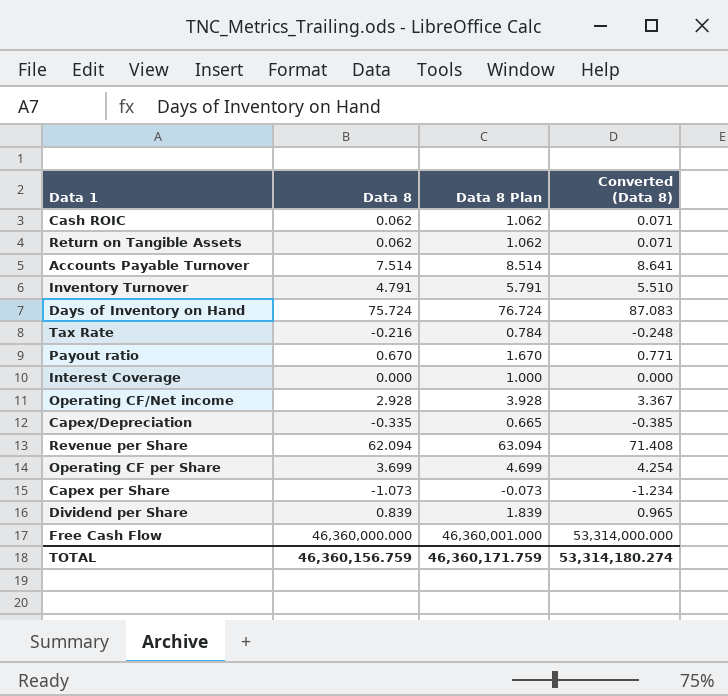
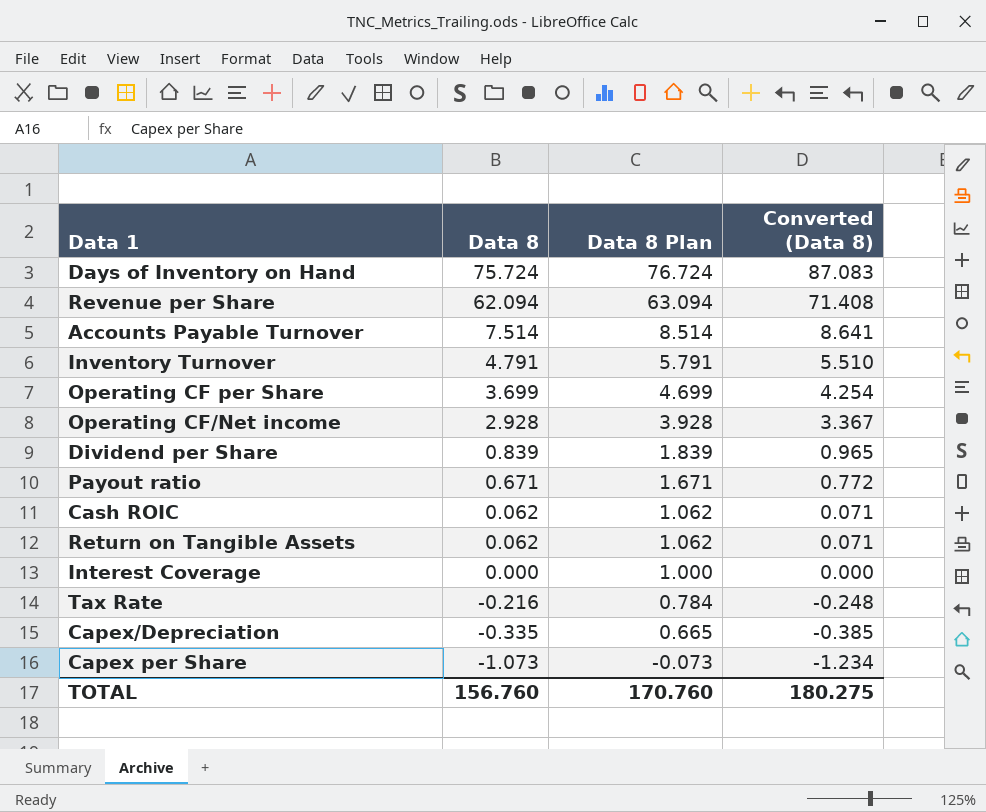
row order: none -> Data 8 descending
row Free Cash Flow: 46,360,000.000 | 46,360,001.000 | 53,314,000.000 -> none
Payout ratio | Data 8: 0.670 -> 0.671
Payout ratio | Data 8 Plan: 1.670 -> 1.671
Payout ratio | Converted (Data 8): 0.771 -> 0.772
TOTAL | Data 8: 46,360,156.759 -> 156.760
TOTAL | Data 8 Plan: 46,360,171.759 -> 170.760
TOTAL | Converted (Data 8): 53,314,180.274 -> 180.275

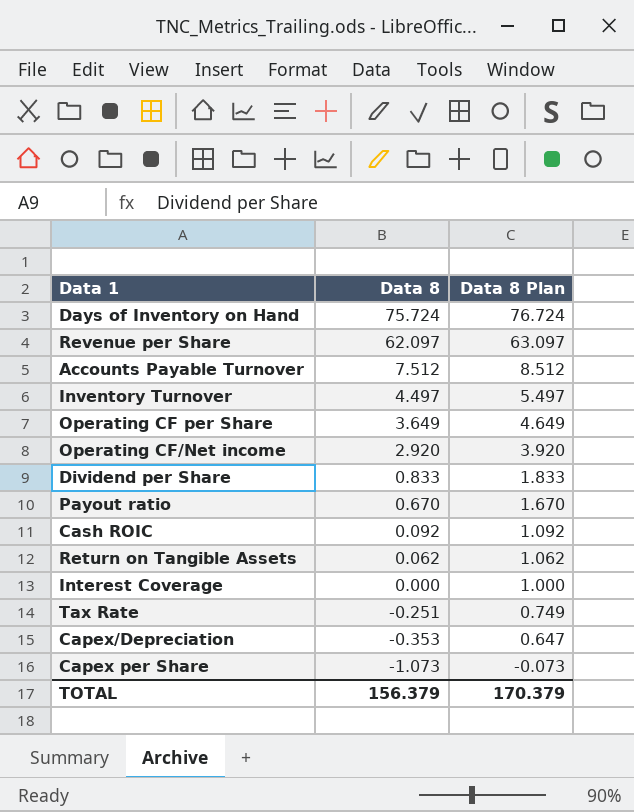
column Converted (Data 8) | formula: [Data 8] * 1.15 -> none
Revenue per Share | Data 8: 62.094 -> 62.097
Revenue per Share | Data 8 Plan: 63.094 -> 63.097
Accounts Payable Turnover | Data 8: 7.514 -> 7.512
Accounts Payable Turnover | Data 8 Plan: 8.514 -> 8.512
Inventory Turnover | Data 8: 4.791 -> 4.497
Inventory Turnover | Data 8 Plan: 5.791 -> 5.497
Operating CF per Share | Data 8: 3.699 -> 3.649
Operating CF per Share | Data 8 Plan: 4.699 -> 4.649
Operating CF/Net income | Data 8: 2.928 -> 2.920
Operating CF/Net income | Data 8 Plan: 3.928 -> 3.920
Dividend per Share | Data 8: 0.839 -> 0.833
Dividend per Share | Data 8 Plan: 1.839 -> 1.833
Payout ratio | Data 8: 0.671 -> 0.670
Payout ratio | Data 8 Plan: 1.671 -> 1.670
Cash ROIC | Data 8: 0.062 -> 0.092
Cash ROIC | Data 8 Plan: 1.062 -> 1.092
Tax Rate | Data 8: -0.216 -> -0.251
Tax Rate | Data 8 Plan: 0.784 -> 0.749
Capex/Depreciation | Data 8: -0.335 -> -0.353
Capex/Depreciation | Data 8 Plan: 0.665 -> 0.647
TOTAL | Data 8: 156.760 -> 156.379
TOTAL | Data 8 Plan: 170.760 -> 170.379

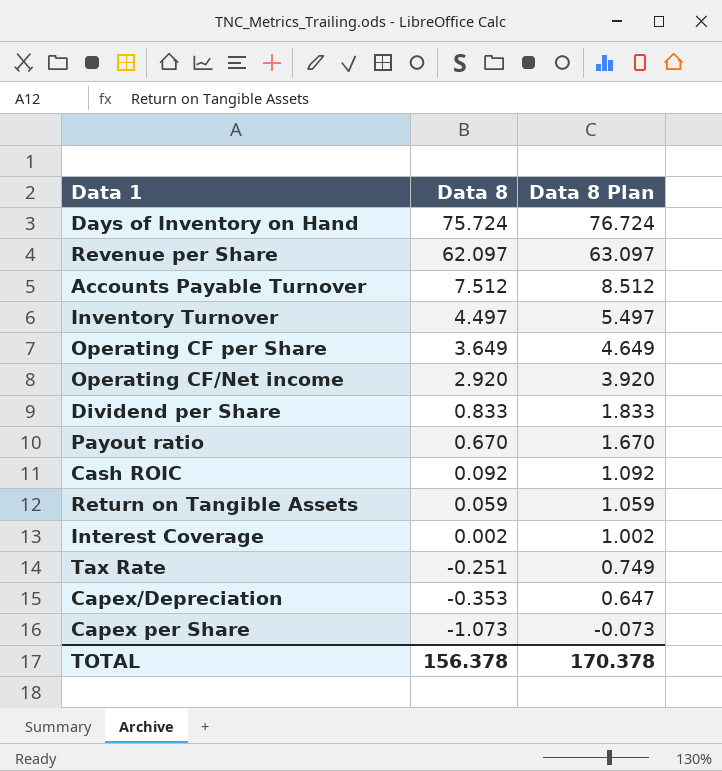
Return on Tangible Assets | Data 8: 0.062 -> 0.059
Return on Tangible Assets | Data 8 Plan: 1.062 -> 1.059
Interest Coverage | Data 8: 0.000 -> 0.002
Interest Coverage | Data 8 Plan: 1.000 -> 1.002
TOTAL | Data 8: 156.379 -> 156.378
TOTAL | Data 8 Plan: 170.379 -> 170.378

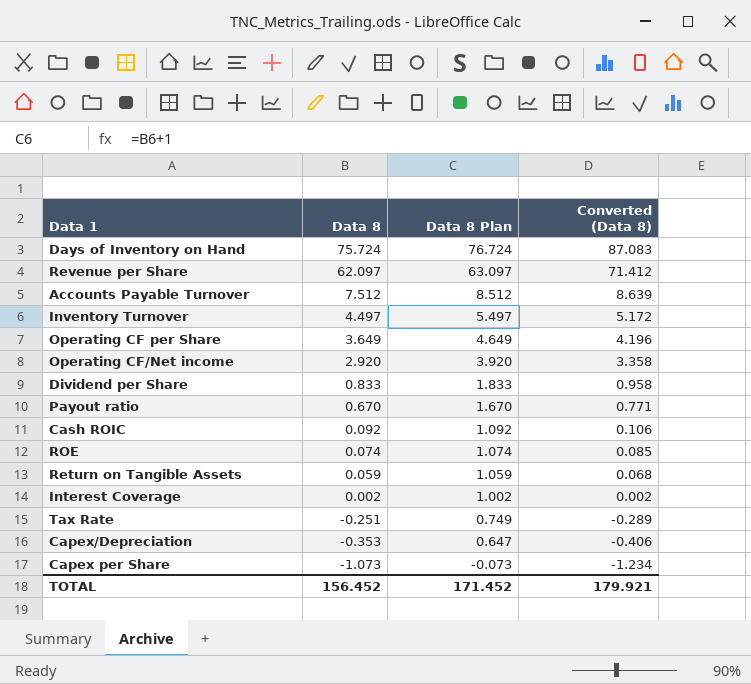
column Converted (Data 8) | formula: none -> [Data 8] * 1.15
row ROE: none -> 0.074 | 1.074 | 0.085
TOTAL | Data 8: 156.378 -> 156.452
TOTAL | Data 8 Plan: 170.378 -> 171.452

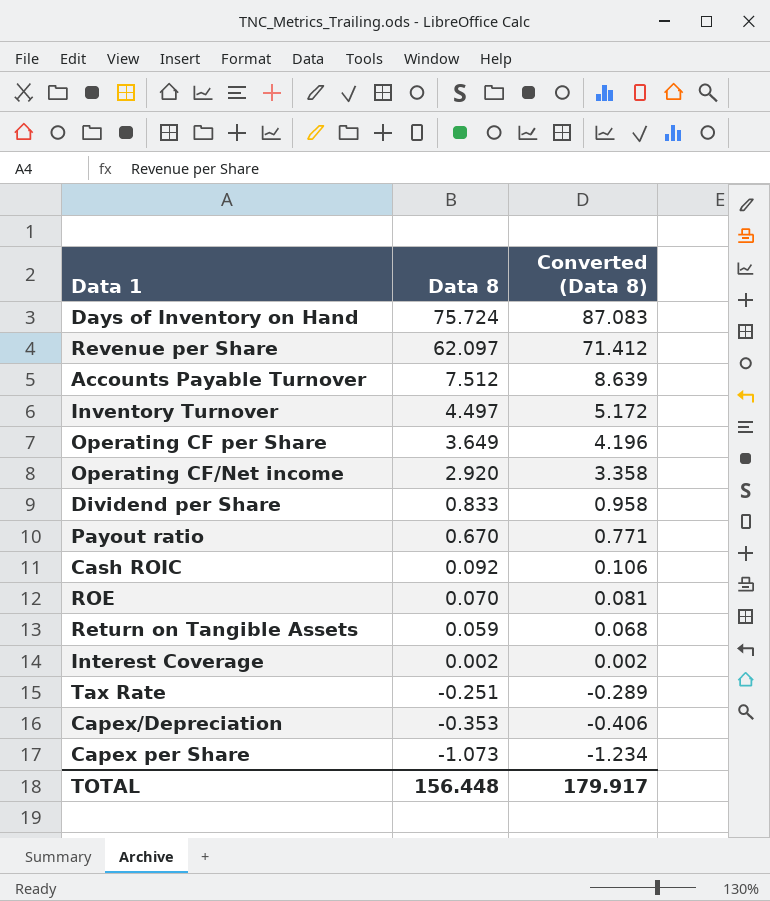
column Data 8 Plan | formula: [Data 8] + 1 -> none
ROE | Data 8: 0.074 -> 0.070
ROE | Converted (Data 8): 0.085 -> 0.081
TOTAL | Data 8: 156.452 -> 156.448
TOTAL | Converted (Data 8): 179.921 -> 179.917

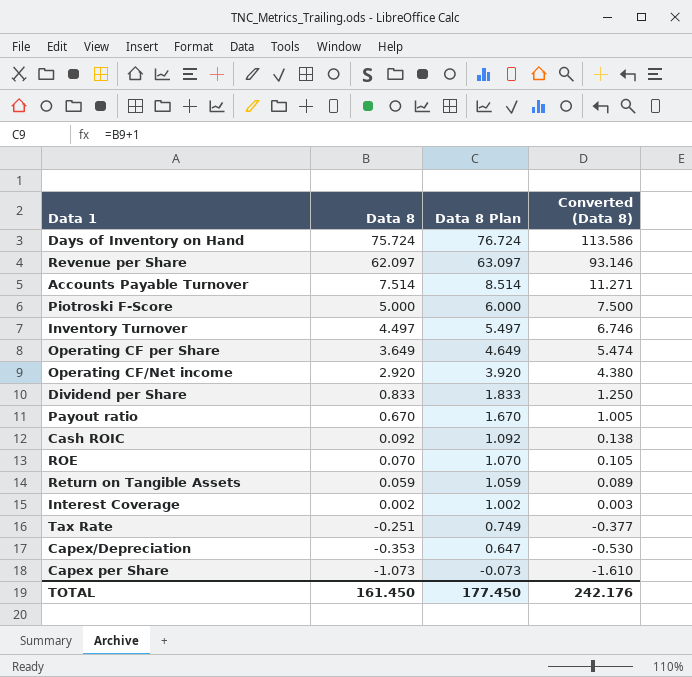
column Data 8 Plan | formula: none -> [Data 8] + 1
column Converted (Data 8) | formula: [Data 8] * 1.15 -> [Data 8] * 1.5
Accounts Payable Turnover | Data 8: 7.512 -> 7.514
row Piotroski F-Score: none -> 5.000 | 6.000 | 7.500
TOTAL | Data 8: 156.448 -> 161.450
TOTAL | Converted (Data 8): 179.917 -> 242.176

